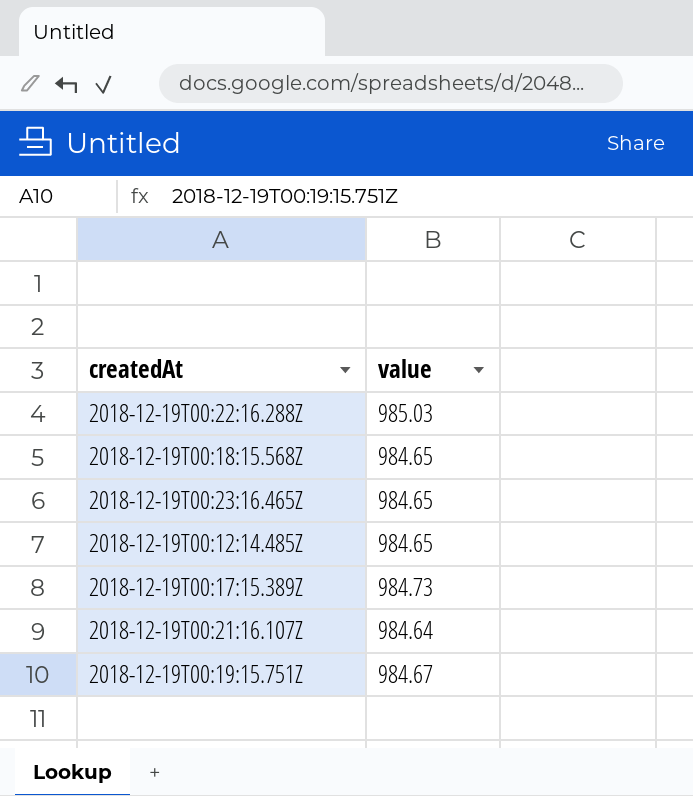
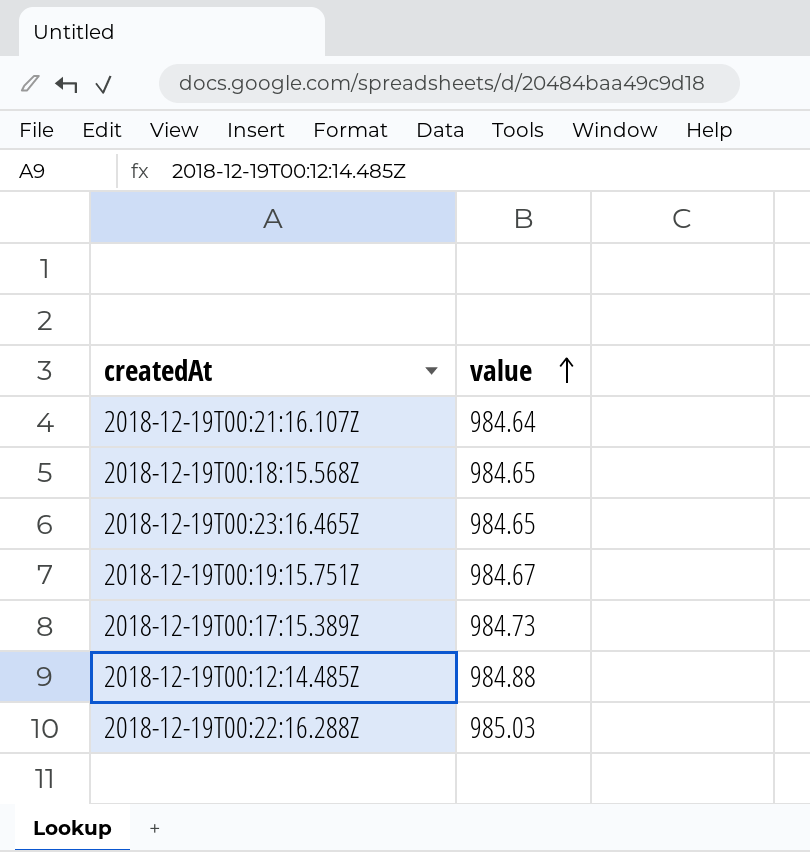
row order: none -> value ascending
2018-12-19T00:12:14.485Z | value: 984.65 -> 984.88

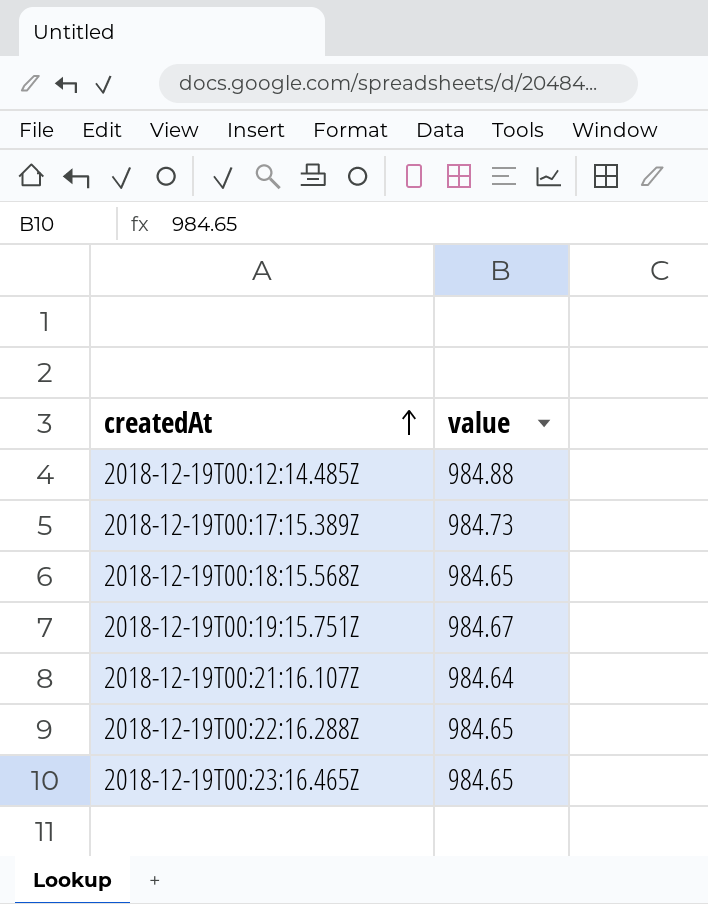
row order: value ascending -> createdAt ascending
2018-12-19T00:22:16.288Z | value: 985.03 -> 984.65

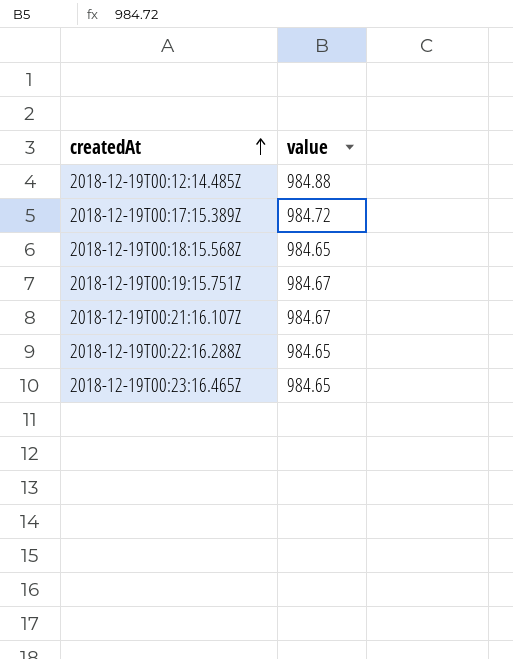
2018-12-19T00:17:15.389Z | value: 984.73 -> 984.72
2018-12-19T00:21:16.107Z | value: 984.64 -> 984.67

